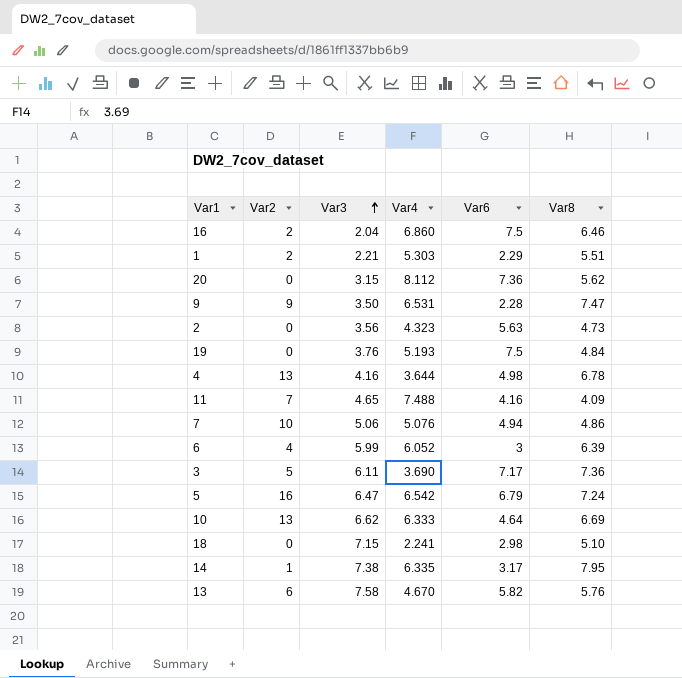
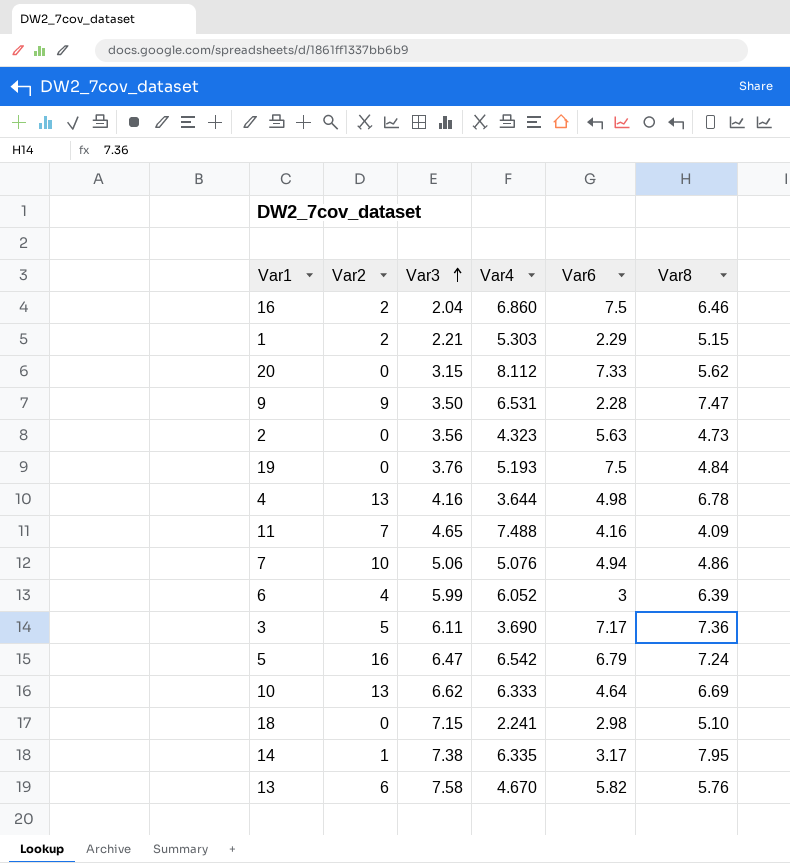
1 | Var8: 5.51 -> 5.15
20 | Var6: 7.36 -> 7.33

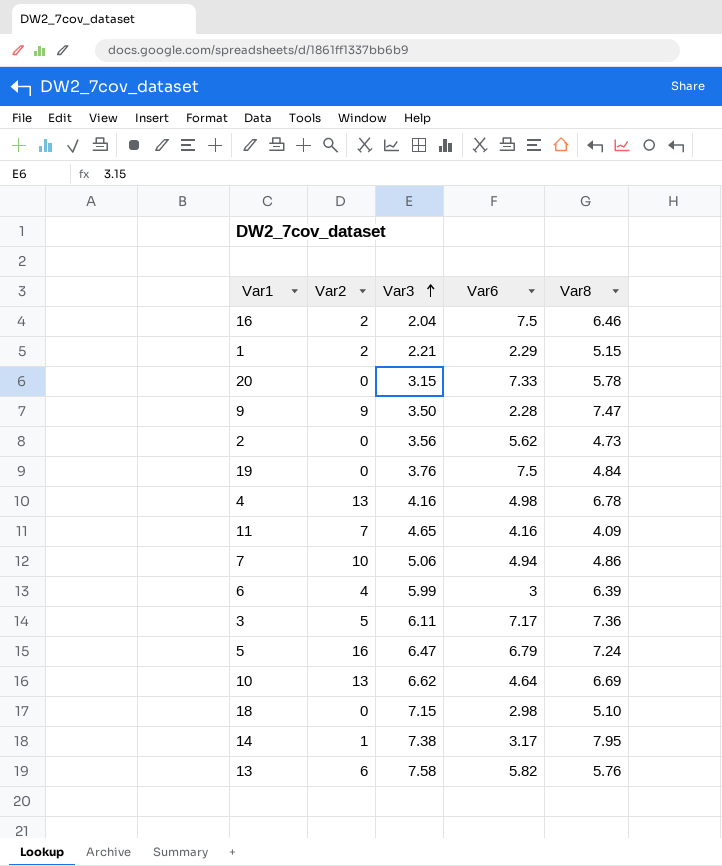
column Var4 | position: 4 -> none
20 | Var8: 5.62 -> 5.78
2 | Var6: 5.63 -> 5.62

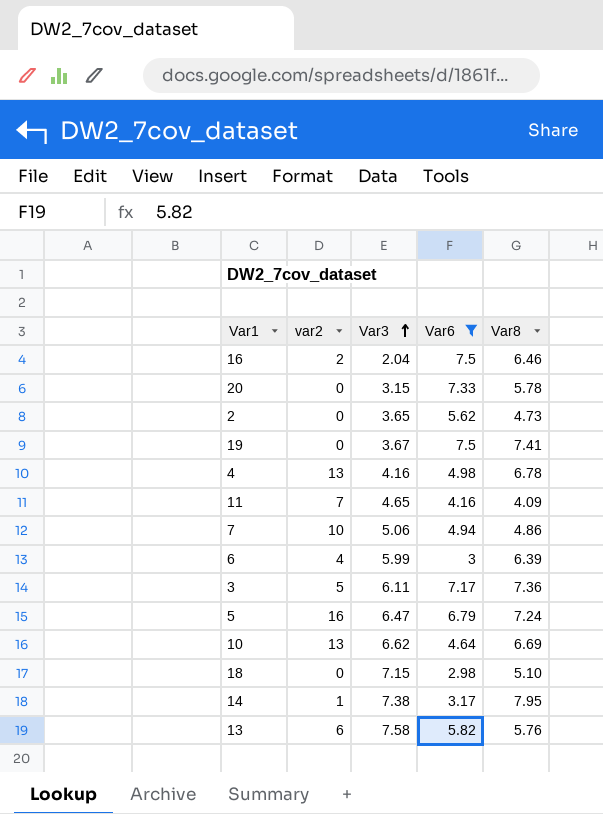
filter: none -> Var6 >= 2.98
column name: Var2 -> var2
2 | Var3: 3.56 -> 3.65
19 | Var3: 3.76 -> 3.67
19 | Var8: 4.84 -> 7.41

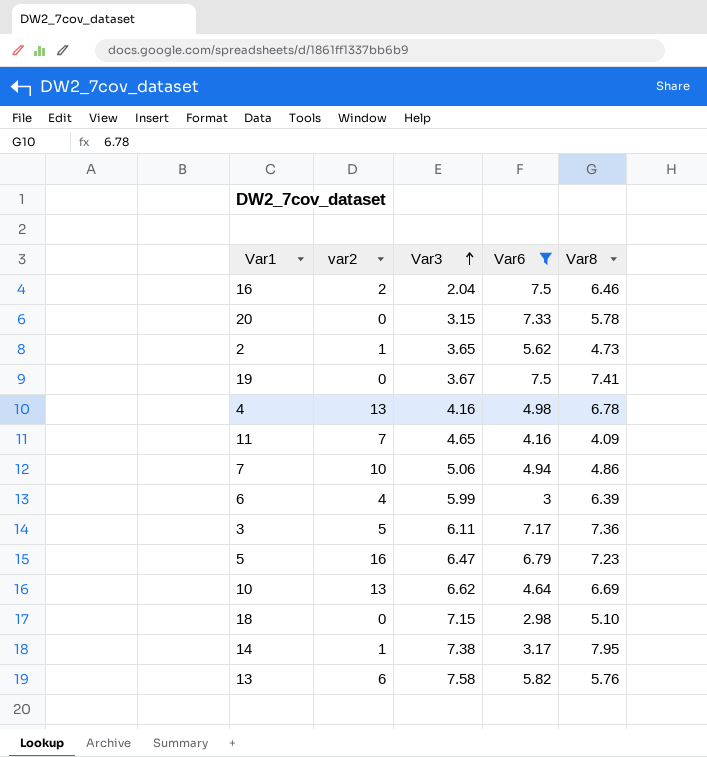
2 | var2: 0 -> 1
5 | Var8: 7.24 -> 7.23

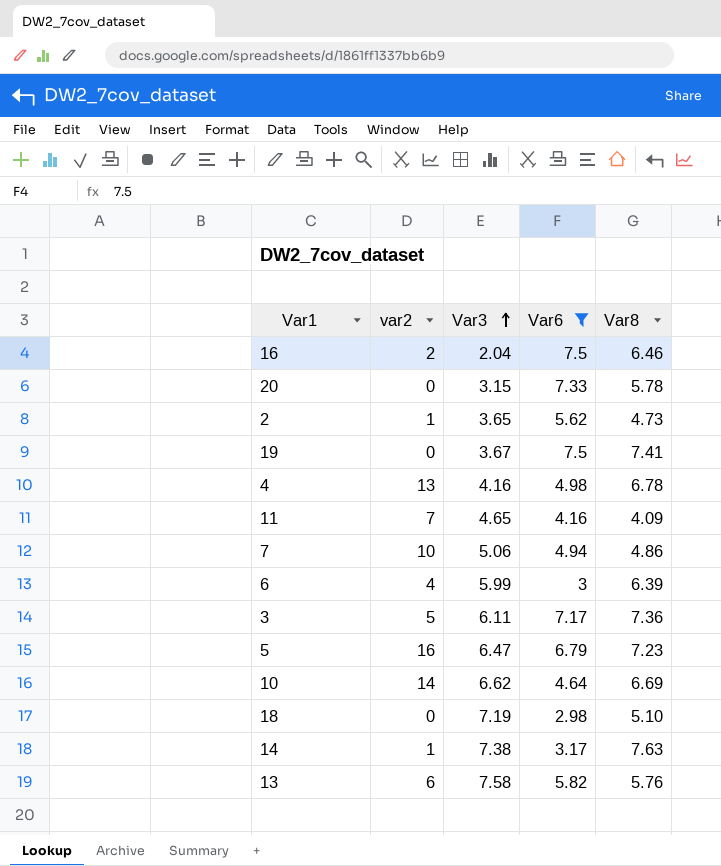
10 | var2: 13 -> 14
18 | Var3: 7.15 -> 7.19
14 | Var8: 7.95 -> 7.63

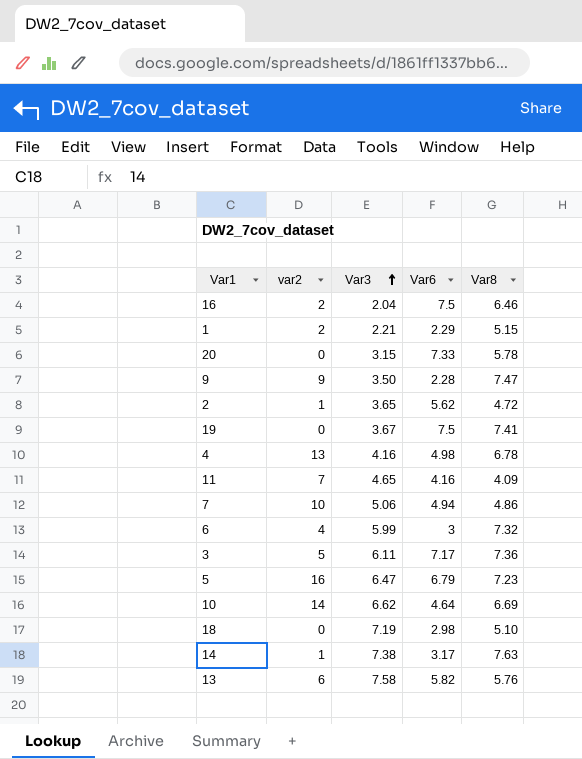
filter: Var6 >= 2.98 -> none
2 | Var8: 4.73 -> 4.72
6 | Var8: 6.39 -> 7.32

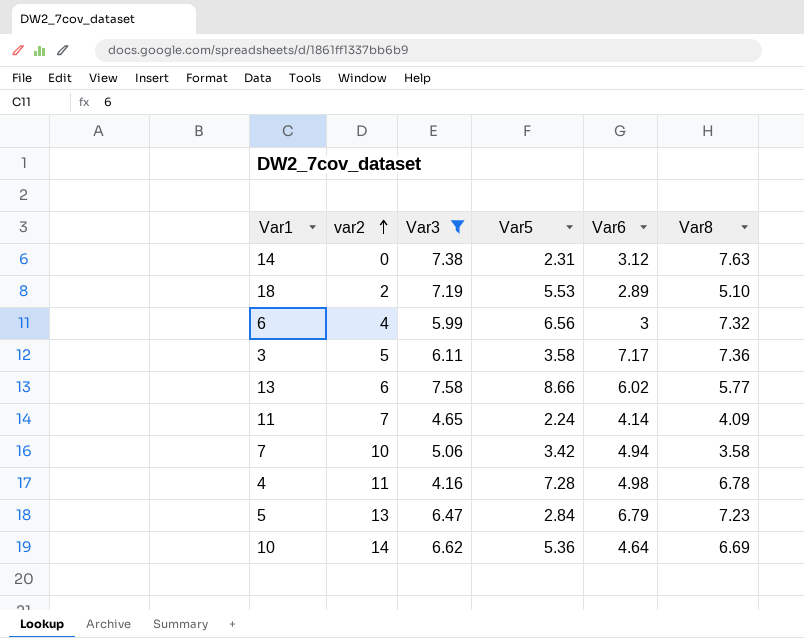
filter: none -> Var3 >= 4.16
row order: Var3 ascending -> var2 ascending
column Var5 | position: none -> 4
14 | var2: 1 -> 0
14 | Var6: 3.17 -> 3.12
18 | var2: 0 -> 2
18 | Var6: 2.98 -> 2.89
13 | Var6: 5.82 -> 6.02
13 | Var8: 5.76 -> 5.77
11 | Var6: 4.16 -> 4.14
7 | Var8: 4.86 -> 3.58
4 | var2: 13 -> 11
5 | var2: 16 -> 13

